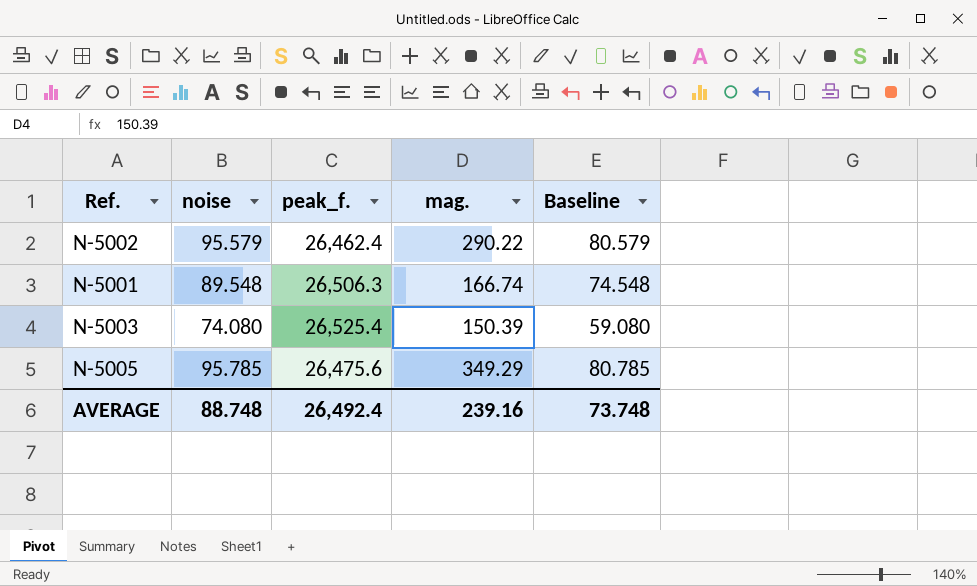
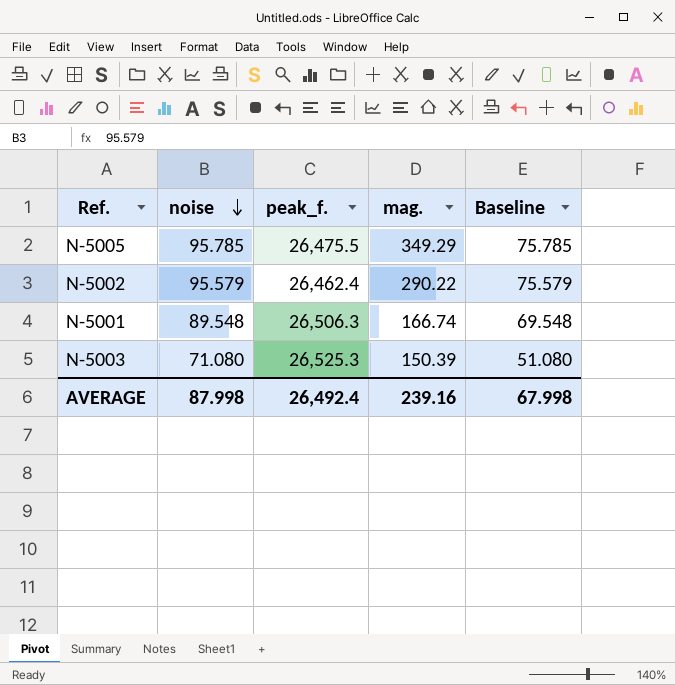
row order: none -> noise descending
column Baseline | formula: [noise] - 15 -> [noise] - 20
N-5005 | peak_f.: 26,475.6 -> 26,475.5
N-5003 | noise: 74.080 -> 71.080
N-5003 | peak_f.: 26,525.4 -> 26,525.3
AVERAGE | noise: 88.748 -> 87.998
AVERAGE | Baseline: 73.748 -> 67.998

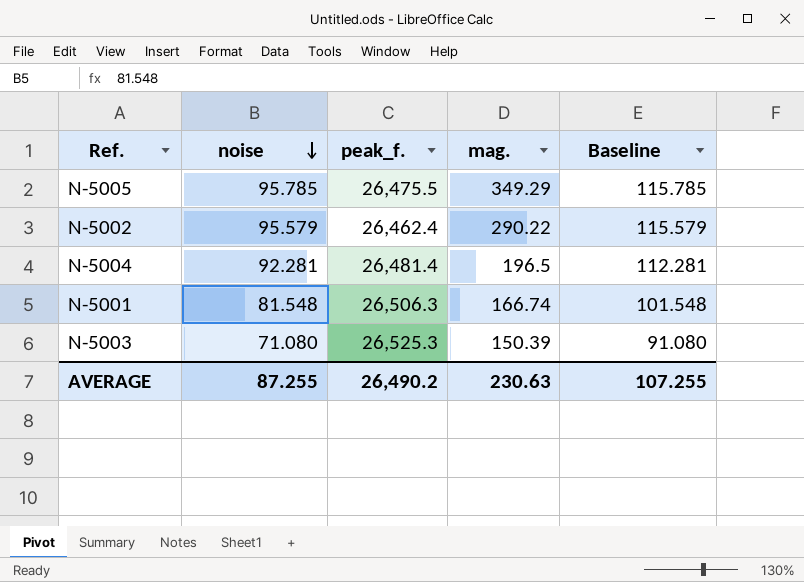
column Baseline | formula: [noise] - 20 -> [noise] + 20
row N-5004: none -> 92.281 | 26,481.4 | 196.5 | 112.281
N-5001 | noise: 89.548 -> 81.548
AVERAGE | noise: 87.998 -> 87.255
AVERAGE | peak_f.: 26,492.4 -> 26,490.2
AVERAGE | mag.: 239.16 -> 230.63
AVERAGE | Baseline: 67.998 -> 107.255

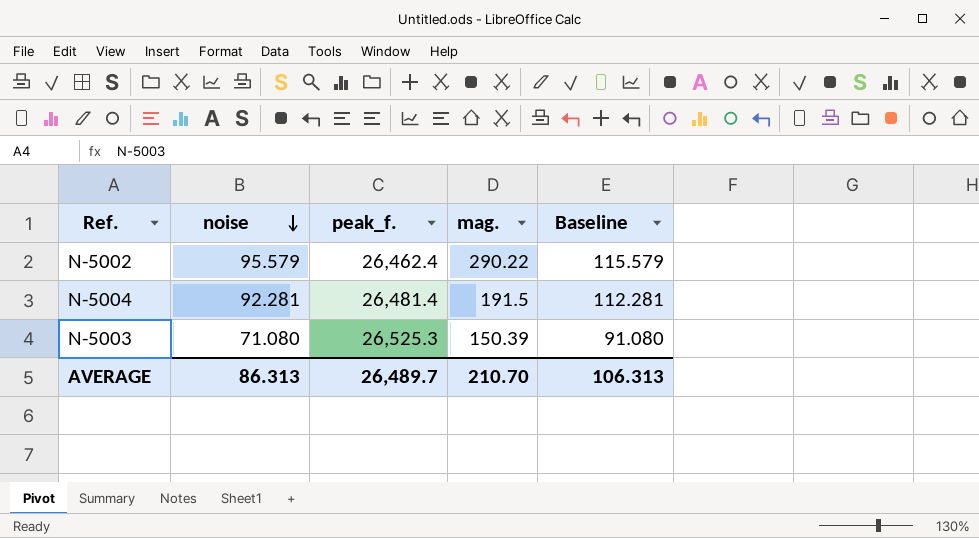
row N-5005: 95.785 | 26,475.5 | 349.29 | 115.785 -> none
row N-5001: 81.548 | 26,506.3 | 166.74 | 101.548 -> none
N-5004 | mag.: 196.5 -> 191.5
AVERAGE | noise: 87.255 -> 86.313
AVERAGE | peak_f.: 26,490.2 -> 26,489.7
AVERAGE | mag.: 230.63 -> 210.70
AVERAGE | Baseline: 107.255 -> 106.313

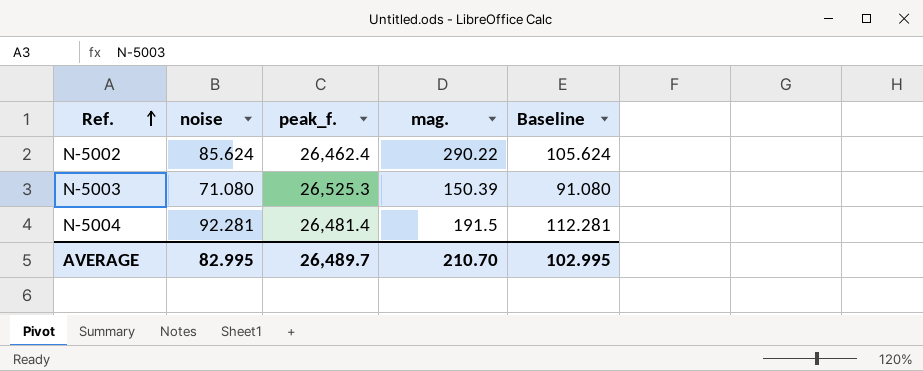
row order: noise descending -> Ref. ascending
N-5002 | noise: 95.579 -> 85.624
N-5002 | Baseline: 115.579 -> 105.624
AVERAGE | noise: 86.313 -> 82.995
AVERAGE | Baseline: 106.313 -> 102.995

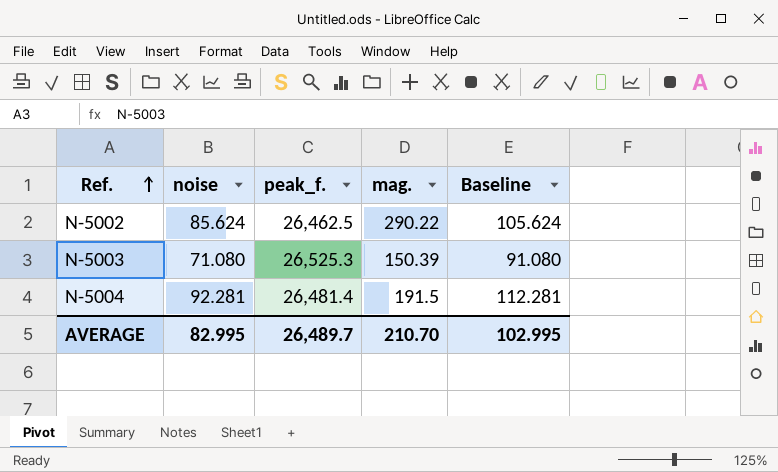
N-5002 | peak_f.: 26,462.4 -> 26,462.5

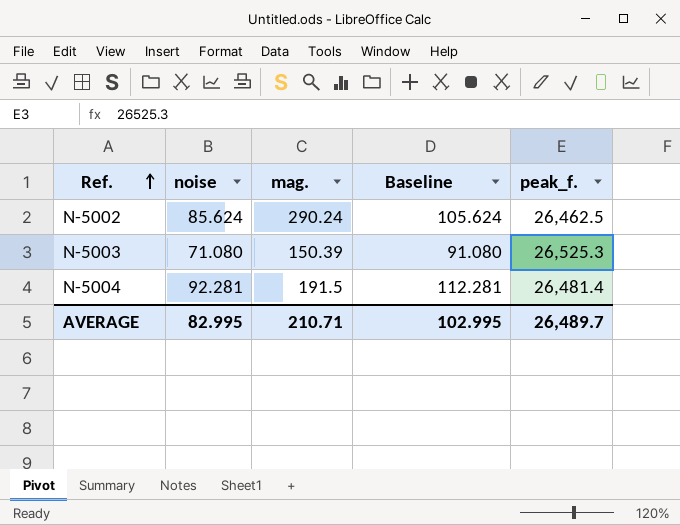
column peak_f. | position: 3 -> 5
N-5002 | mag.: 290.22 -> 290.24
AVERAGE | mag.: 210.70 -> 210.71

